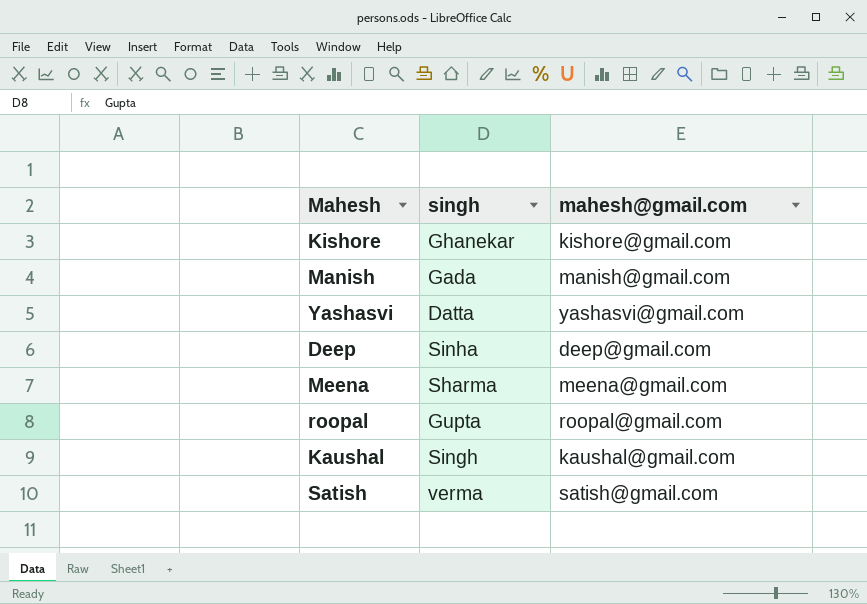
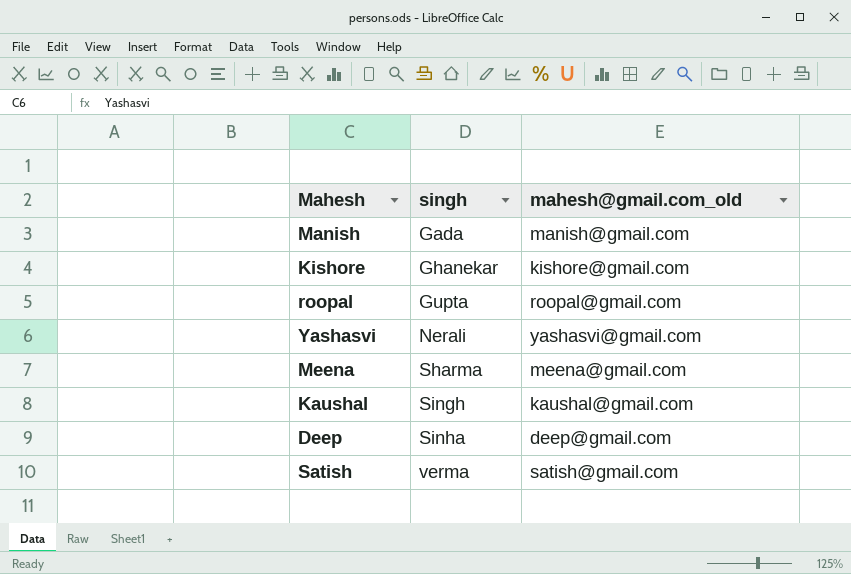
row order: none -> singh ascending
column name: mahesh@gmail.com -> mahesh@gmail.com_old
Yashasvi | singh: Datta -> Nerali

